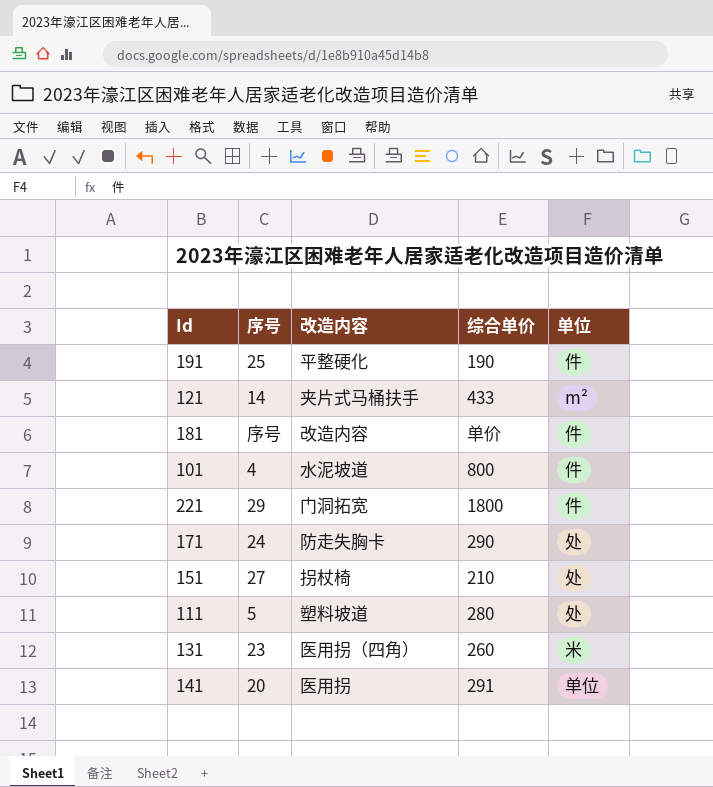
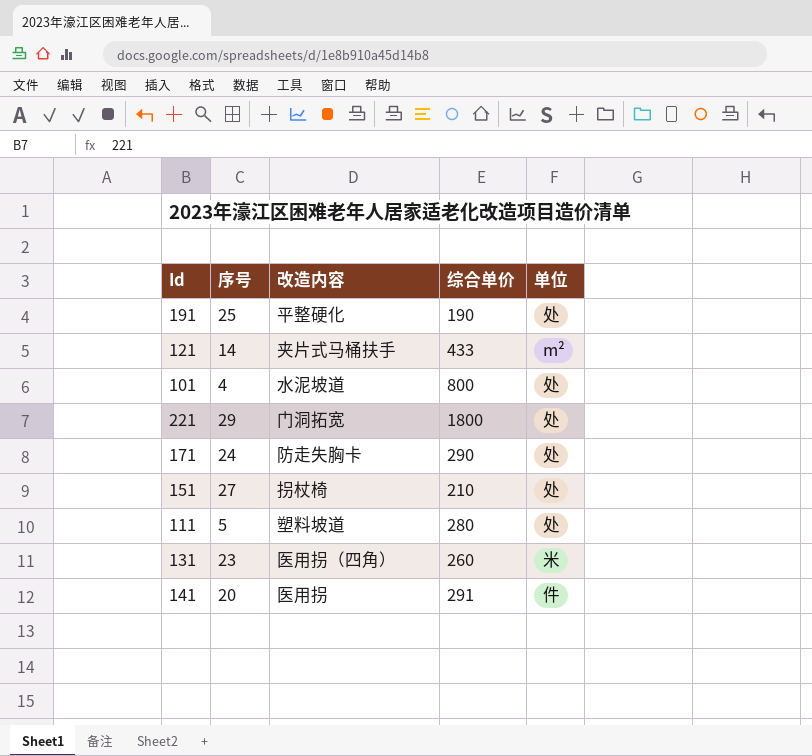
row 181: 序号 | 改造内容 | 单价 | 件 -> none
191 | 单位: 件 -> 处
101 | 单位: 件 -> 处
221 | 单位: 件 -> 处
141 | 单位: 单位 -> 件

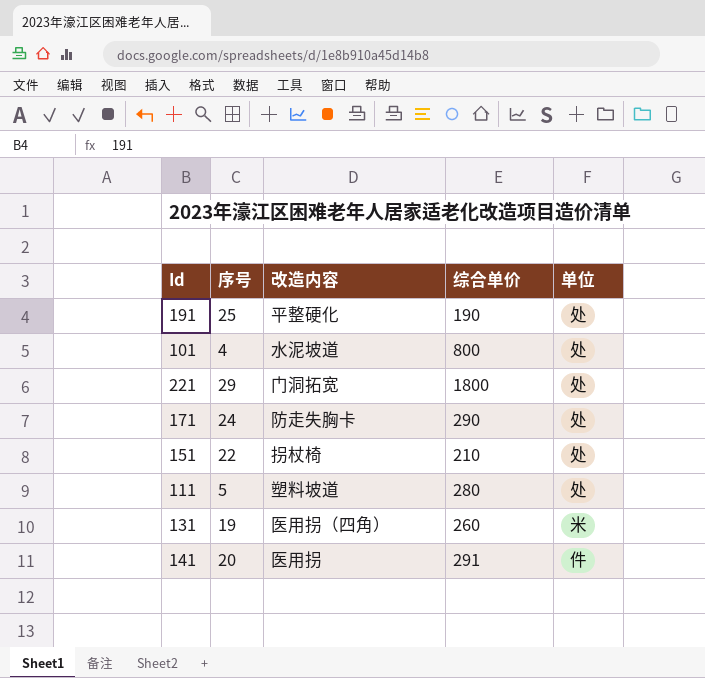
row 121: 14 | 夹片式马桶扶手 | 433 | m² -> none
151 | 序号: 27 -> 22
131 | 序号: 23 -> 19

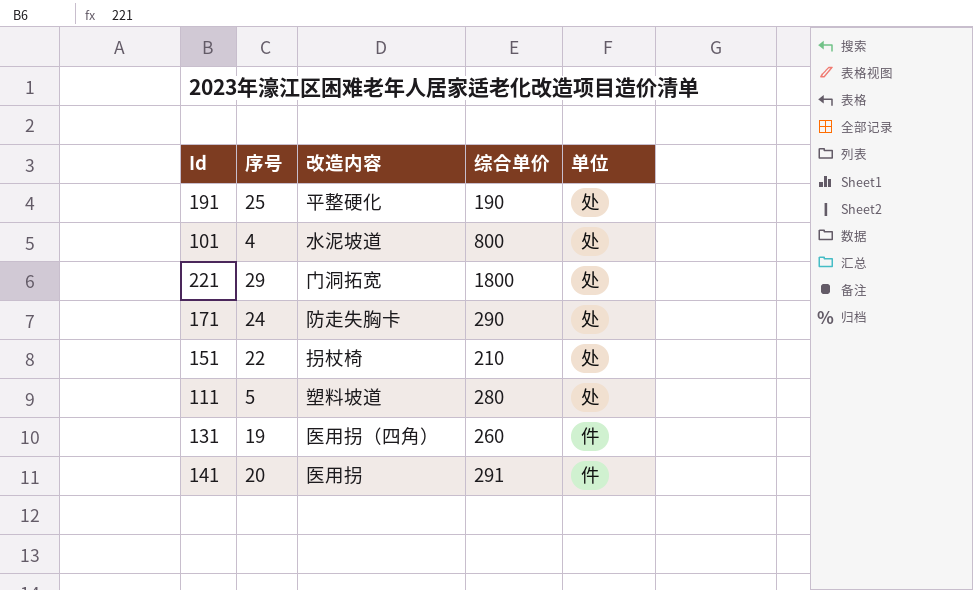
131 | 单位: 米 -> 件

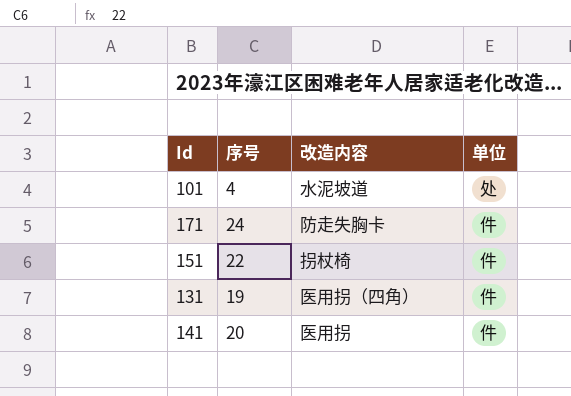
column 综合单价 | position: 4 -> none
row 191: 25 | 平整硬化 | 190 | 处 -> none
row 221: 29 | 门洞拓宽 | 1800 | 处 -> none
row 111: 5 | 塑料坡道 | 280 | 处 -> none
171 | 单位: 处 -> 件
151 | 单位: 处 -> 件

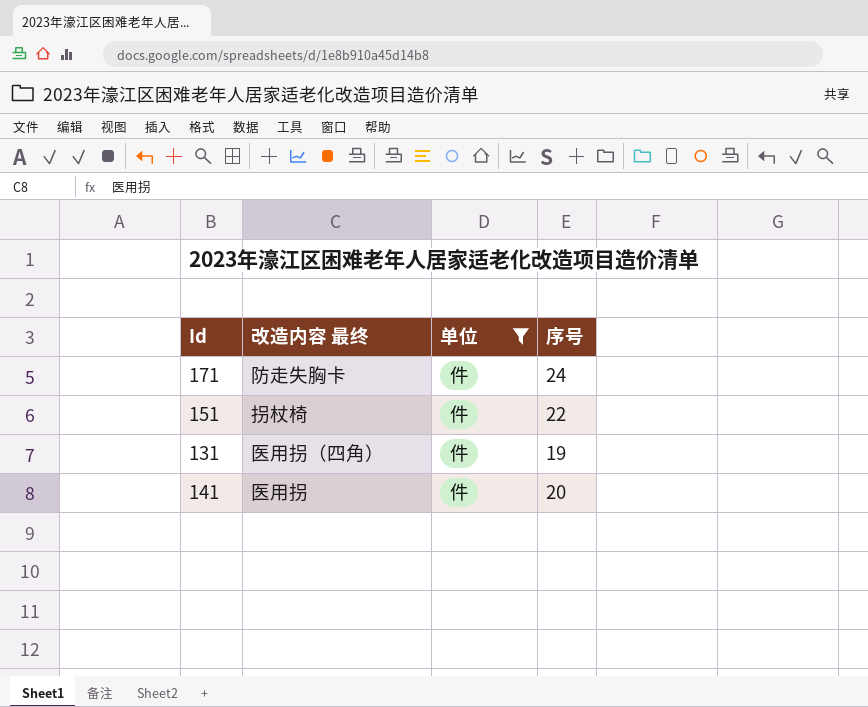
filter: none -> 单位 = 件
column name: 改造内容 -> 改造内容 最终
column 序号 | position: 2 -> 4

